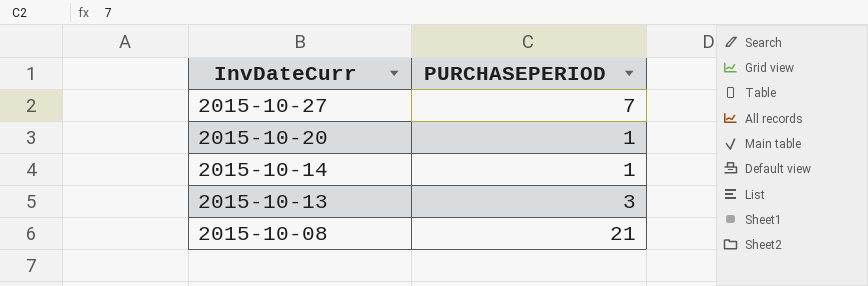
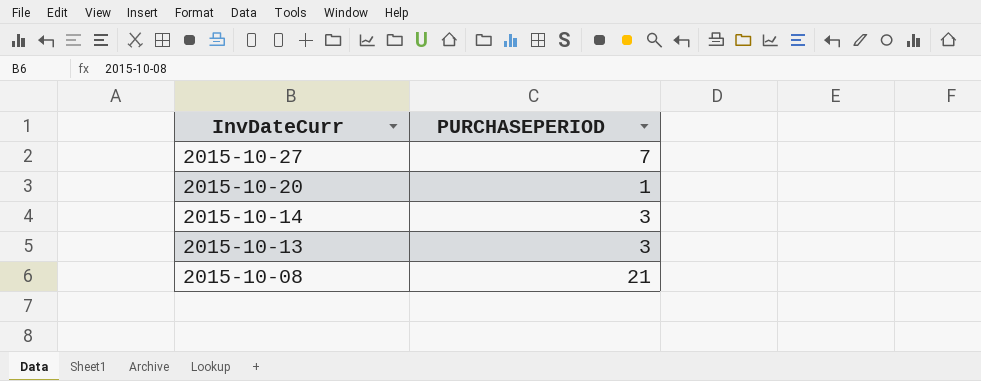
2015-10-14 | PURCHASEPERIOD: 1 -> 3

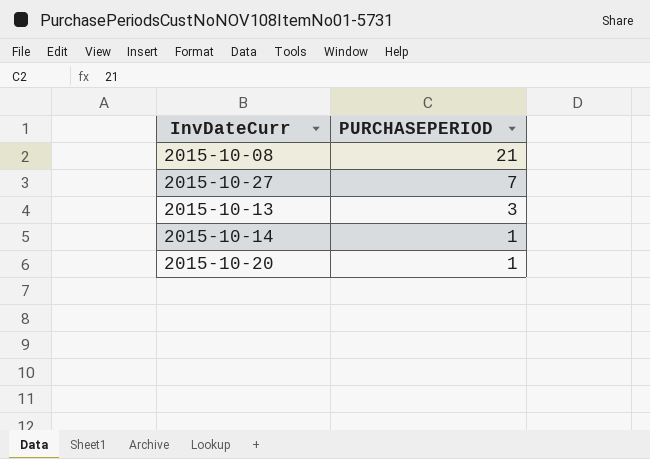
row order: InvDateCurr descending -> PURCHASEPERIOD descending
2015-10-14 | PURCHASEPERIOD: 3 -> 1

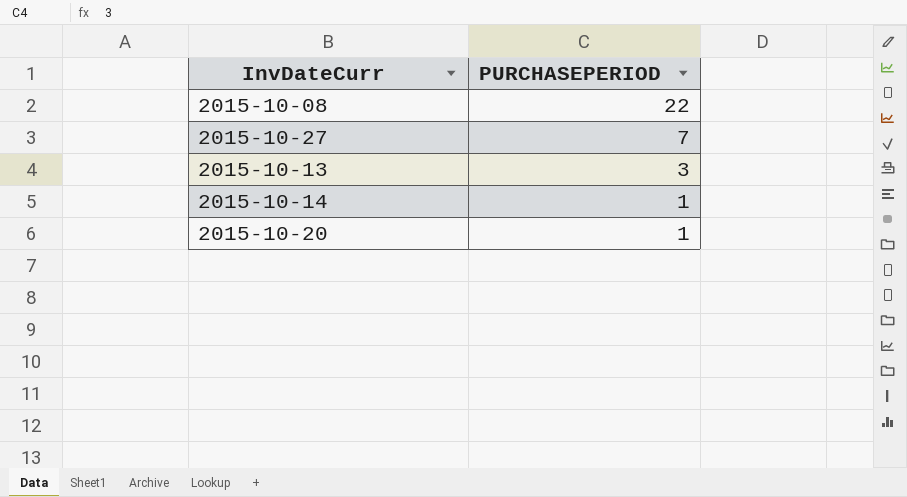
2015-10-08 | PURCHASEPERIOD: 21 -> 22

